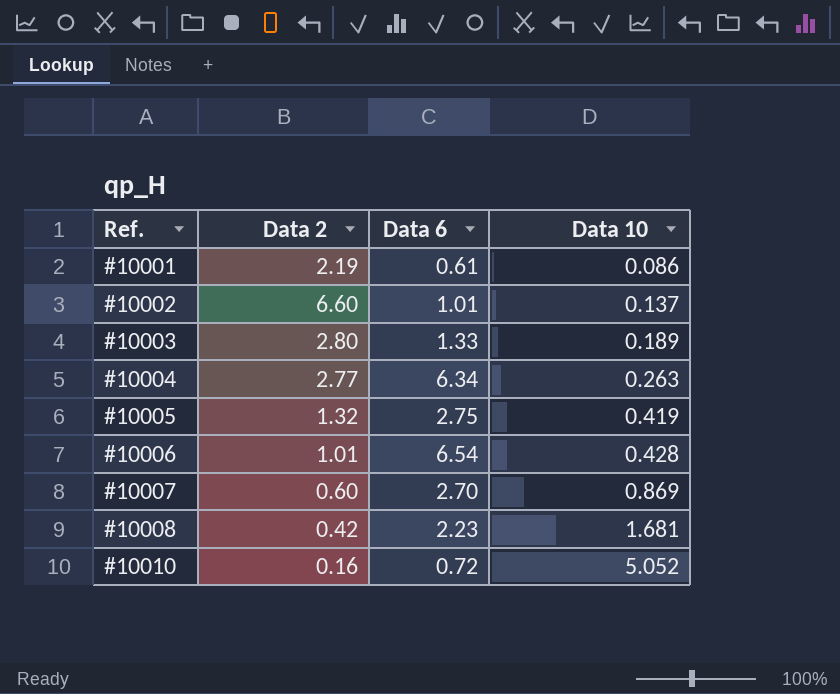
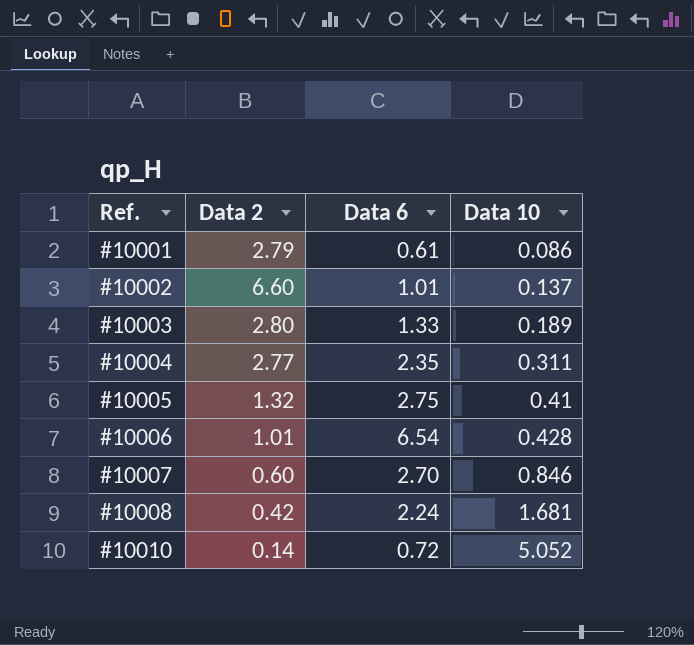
#10001 | Data 2: 2.19 -> 2.79
#10004 | Data 6: 6.34 -> 2.35
#10004 | Data 10: 0.263 -> 0.311
#10005 | Data 10: 0.419 -> 0.41
#10007 | Data 10: 0.869 -> 0.846
#10008 | Data 6: 2.23 -> 2.24
#10010 | Data 2: 0.16 -> 0.14

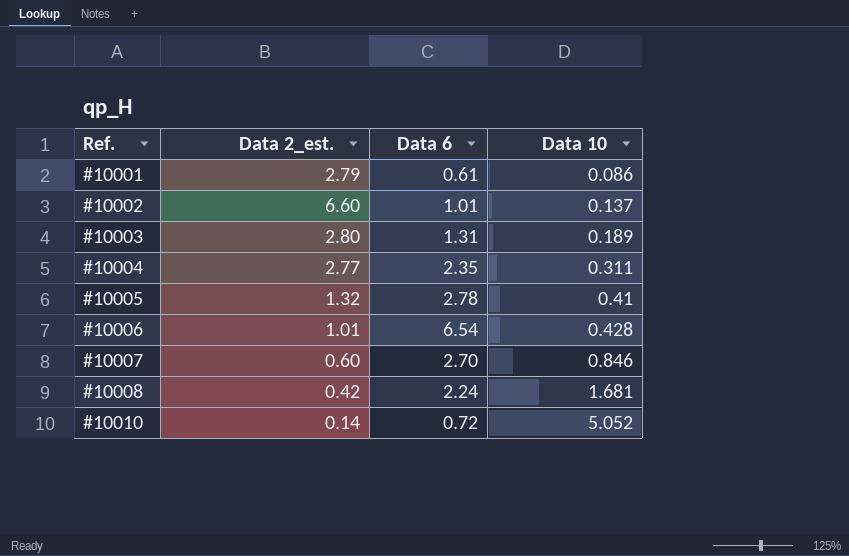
column name: Data 2 -> Data 2_est.
#10003 | Data 6: 1.33 -> 1.31
#10005 | Data 6: 2.75 -> 2.78

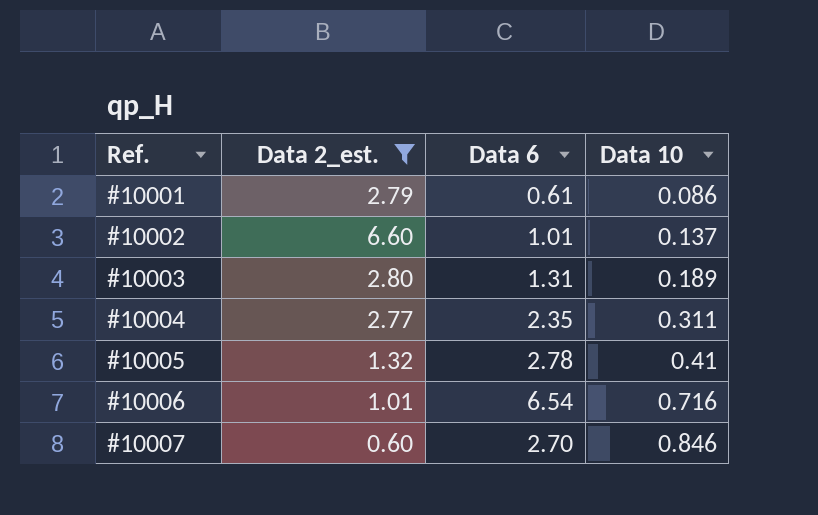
filter: none -> Data 2_est. >= 0.60
#10006 | Data 10: 0.428 -> 0.716

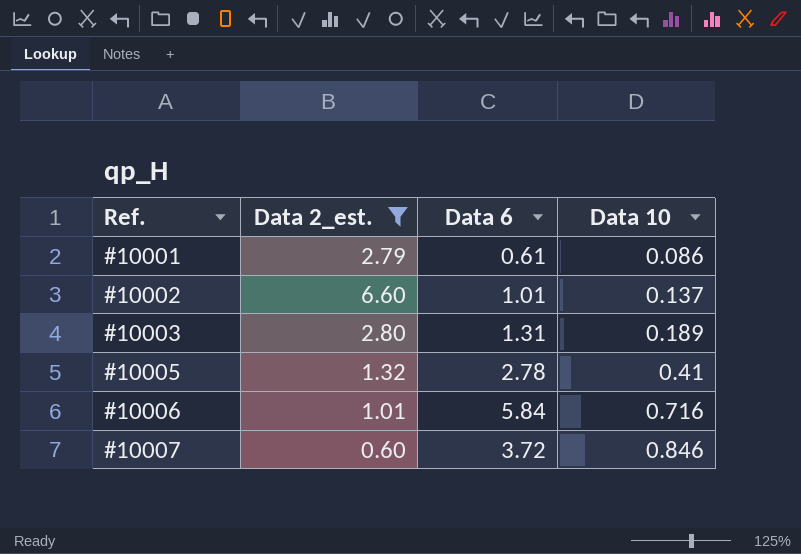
row #10004: 2.77 | 2.35 | 0.311 -> none
#10006 | Data 6: 6.54 -> 5.84
#10007 | Data 6: 2.70 -> 3.72

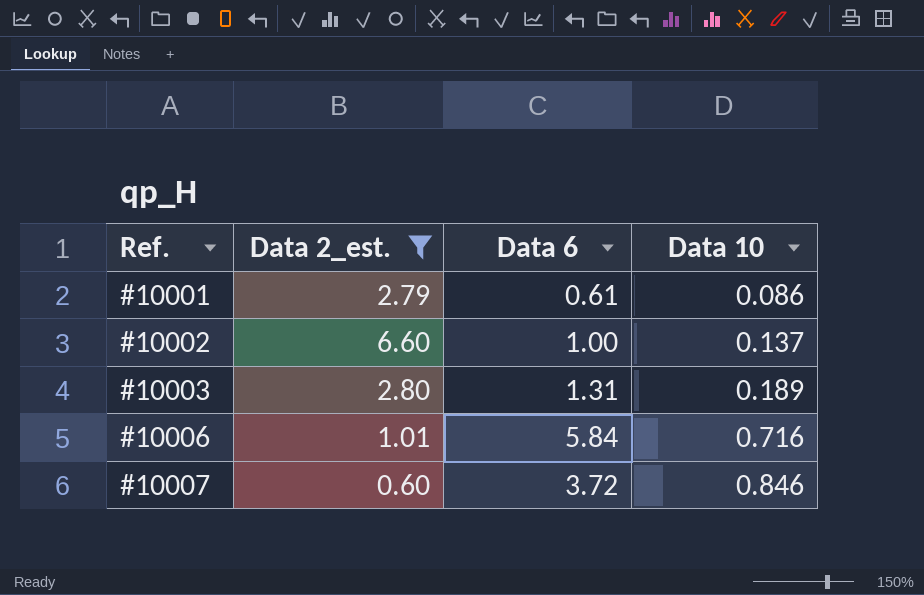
row #10005: 1.32 | 2.78 | 0.41 -> none
#10002 | Data 6: 1.01 -> 1.00

